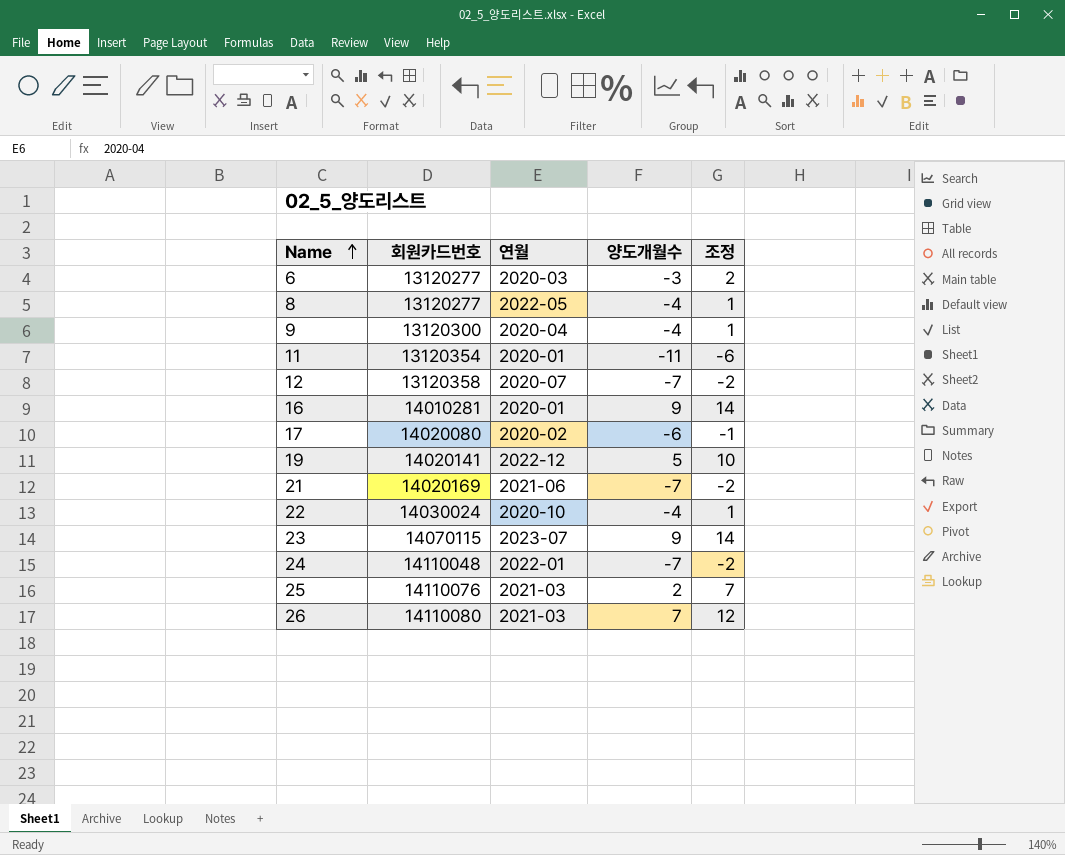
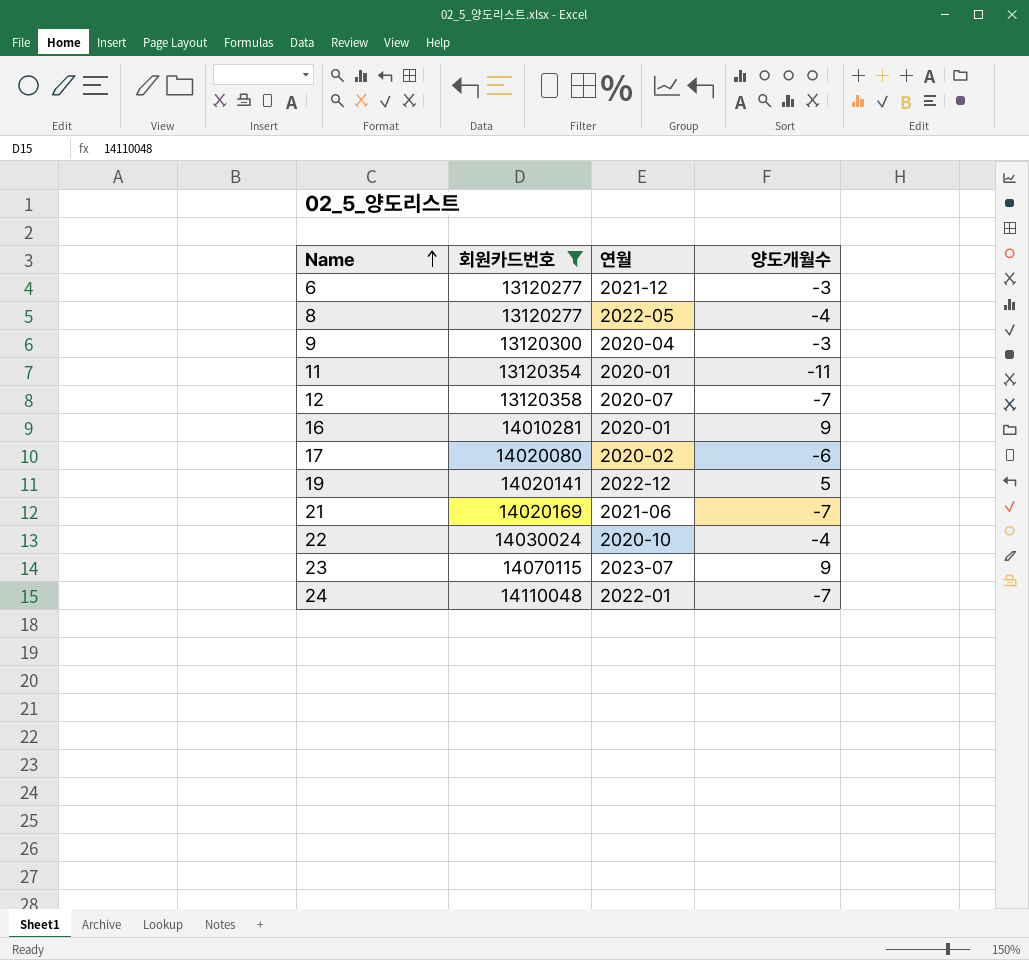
filter: none -> 회원카드번호 <= 14110048
column 조정 | formula: [양도개월수] + 5 -> none
6 | 연월: 2020-03 -> 2021-12
9 | 양도개월수: -4 -> -3

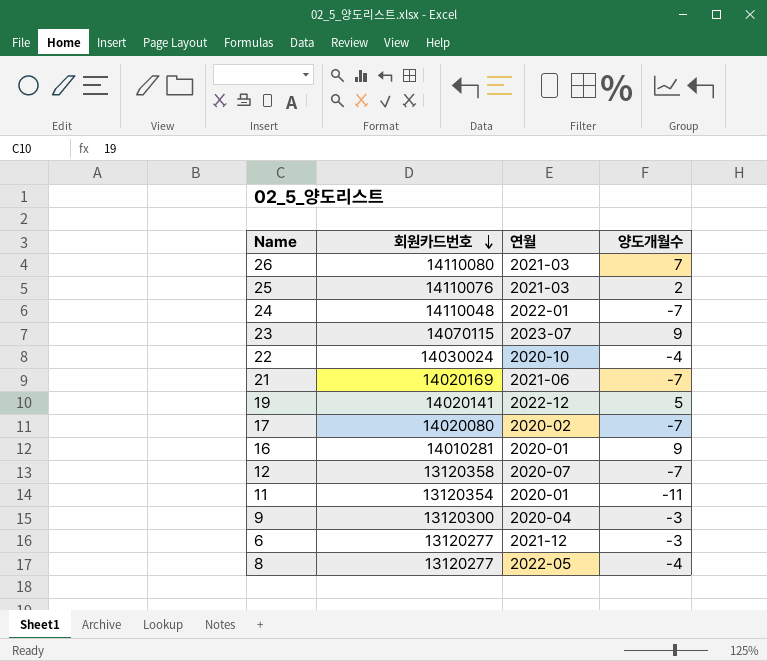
filter: 회원카드번호 <= 14110048 -> none
row order: Name ascending -> 회원카드번호 descending
17 | 양도개월수: -6 -> -7

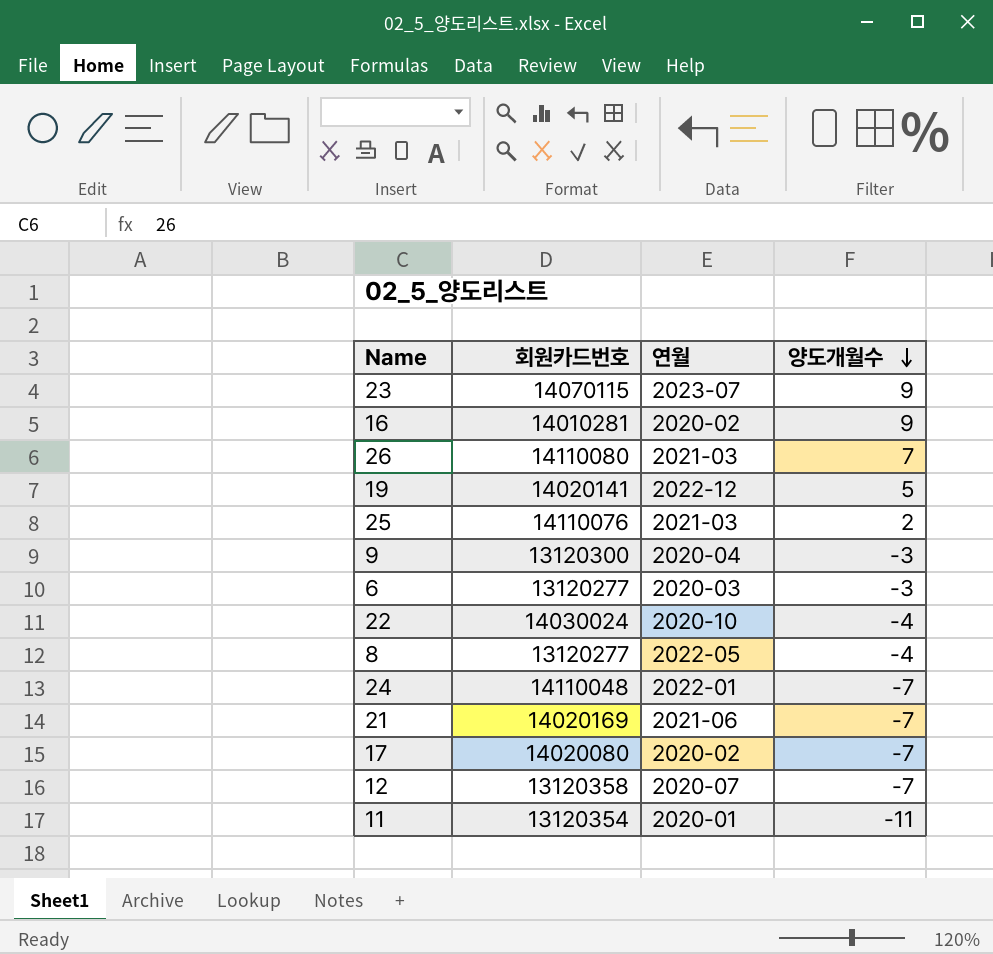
row order: 회원카드번호 descending -> 양도개월수 descending
16 | 연월: 2020-01 -> 2020-02
6 | 연월: 2021-12 -> 2020-03

